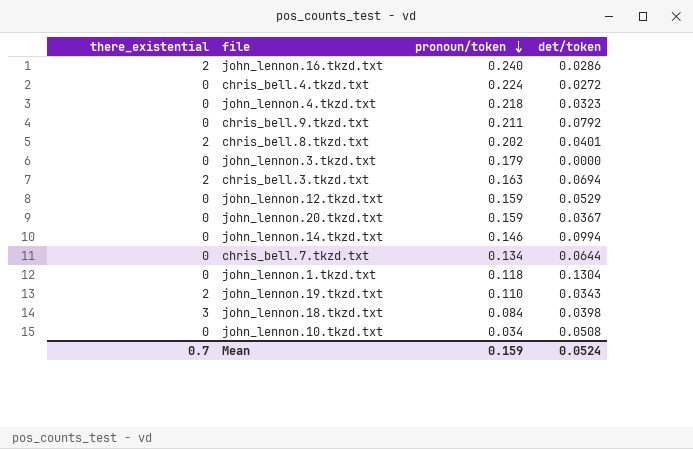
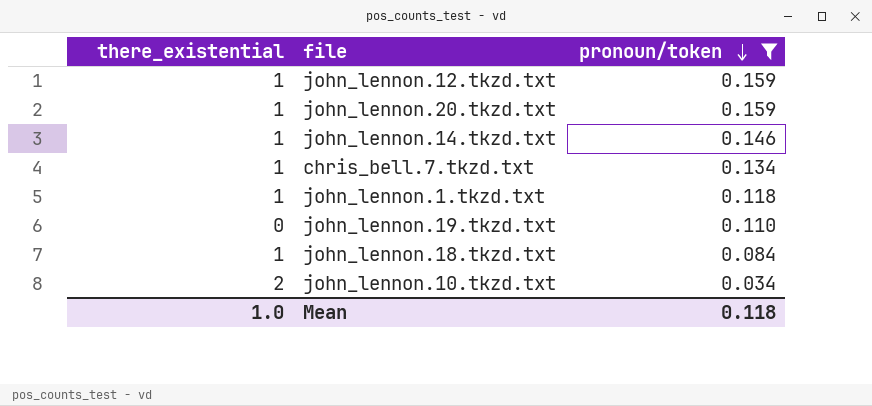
filter: none -> pronoun/token <= 0.159
column det/token | position: 4 -> none
john_lennon.12.tkzd.txt | there_existential: 0 -> 1
john_lennon.20.tkzd.txt | there_existential: 0 -> 1
john_lennon.14.tkzd.txt | there_existential: 0 -> 1
chris_bell.7.tkzd.txt | there_existential: 0 -> 1
john_lennon.1.tkzd.txt | there_existential: 0 -> 1
john_lennon.19.tkzd.txt | there_existential: 2 -> 0
john_lennon.18.tkzd.txt | there_existential: 3 -> 1
john_lennon.10.tkzd.txt | there_existential: 0 -> 2
Mean | there_existential: 0.7 -> 1.0
Mean | pronoun/token: 0.159 -> 0.118

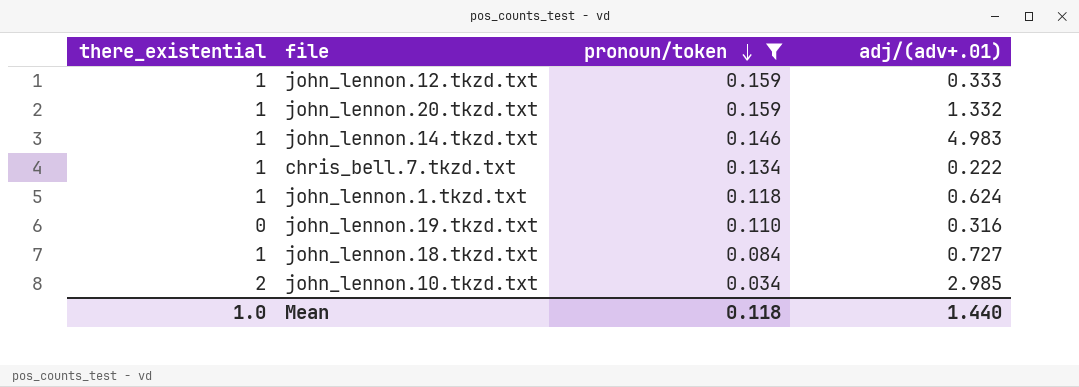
column adj/(adv+.01) | position: none -> 4

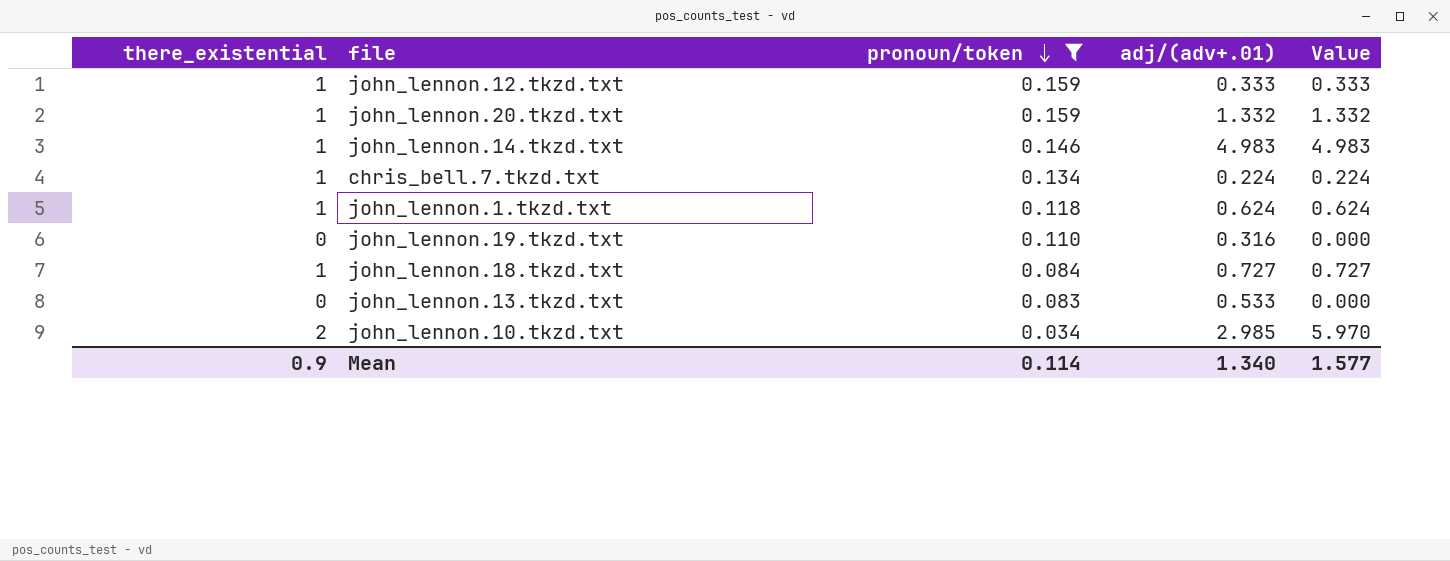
column Value | formula: none -> [there_existential] * [adj/(adv+.01)]
chris_bell.7.tkzd.txt | adj/(adv+.01): 0.222 -> 0.224
row john_lennon.13.tkzd.txt: none -> 0 | 0.083 | 0.533 | 0.000
Mean | there_existential: 1.0 -> 0.9
Mean | pronoun/token: 0.118 -> 0.114
Mean | adj/(adv+.01): 1.440 -> 1.340

